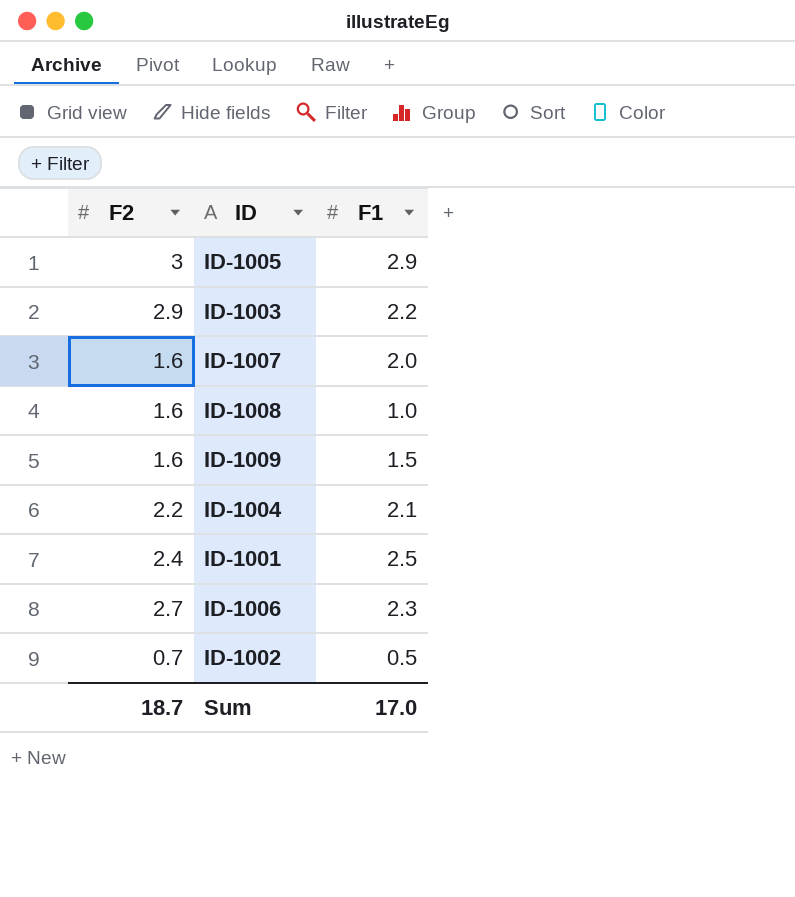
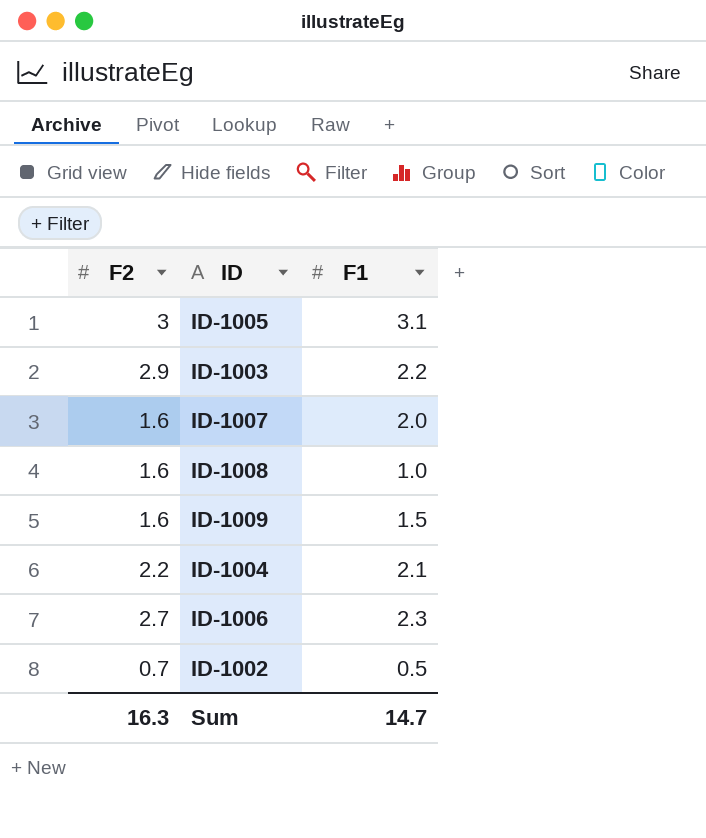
row ID-1001: 2.4 | 2.5 -> none
ID-1005 | F1: 2.9 -> 3.1
Sum | F2: 18.7 -> 16.3
Sum | F1: 17.0 -> 14.7

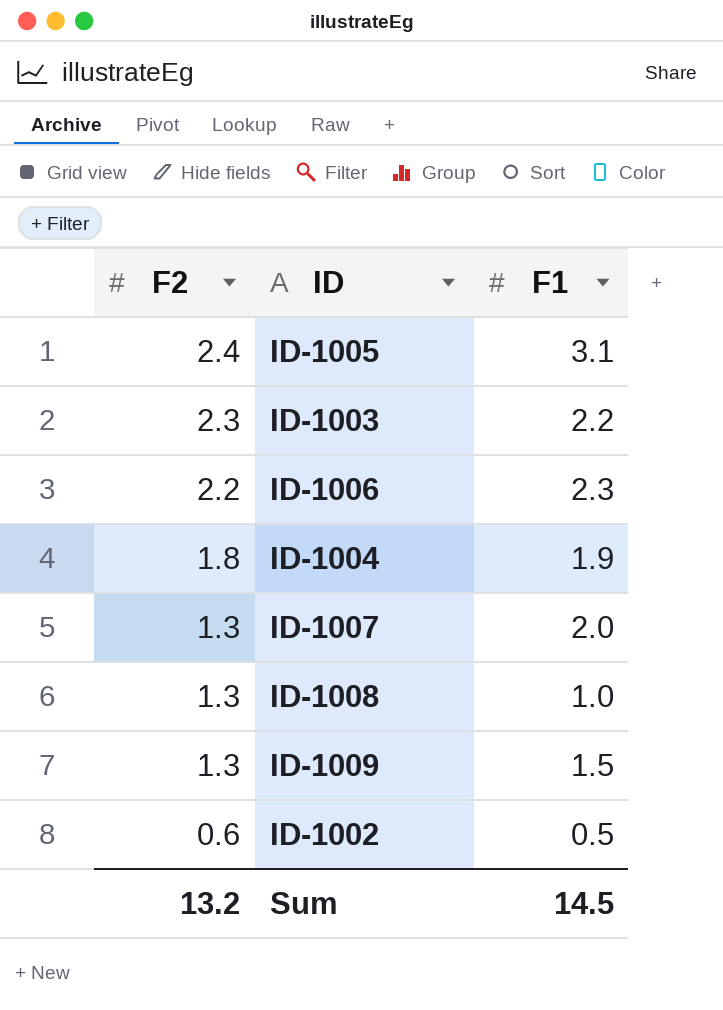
row order: none -> F2 descending
ID-1005 | F2: 3 -> 2.4
ID-1003 | F2: 2.9 -> 2.3
ID-1006 | F2: 2.7 -> 2.2
ID-1004 | F2: 2.2 -> 1.8
ID-1004 | F1: 2.1 -> 1.9
ID-1007 | F2: 1.6 -> 1.3
ID-1008 | F2: 1.6 -> 1.3
ID-1009 | F2: 1.6 -> 1.3
ID-1002 | F2: 0.7 -> 0.6
Sum | F2: 16.3 -> 13.2
Sum | F1: 14.7 -> 14.5

